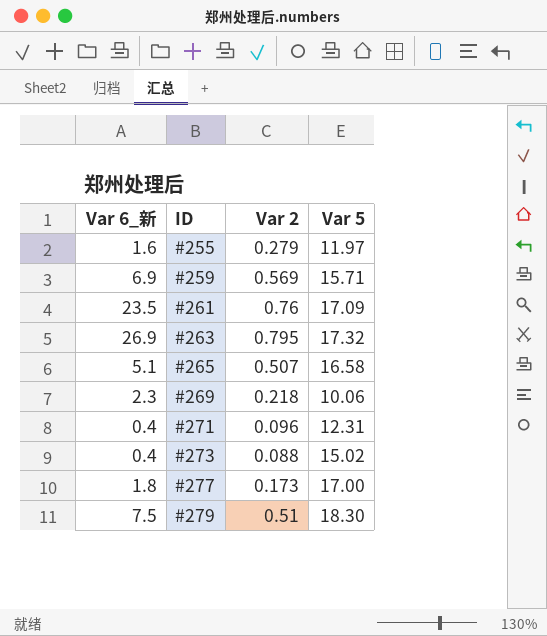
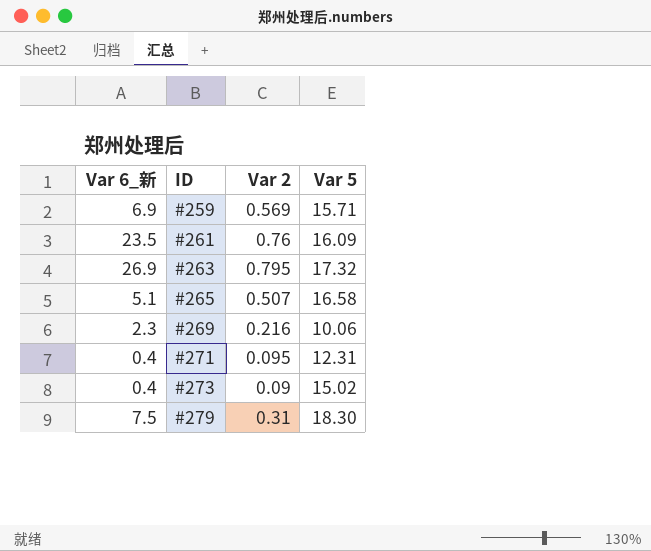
row #255: 1.6 | 0.279 | 11.97 -> none
row #277: 1.8 | 0.173 | 17.00 -> none
#261 | Var 5: 17.09 -> 16.09
#269 | Var 2: 0.218 -> 0.216
#271 | Var 2: 0.096 -> 0.095
#273 | Var 2: 0.088 -> 0.09
#279 | Var 2: 0.51 -> 0.31

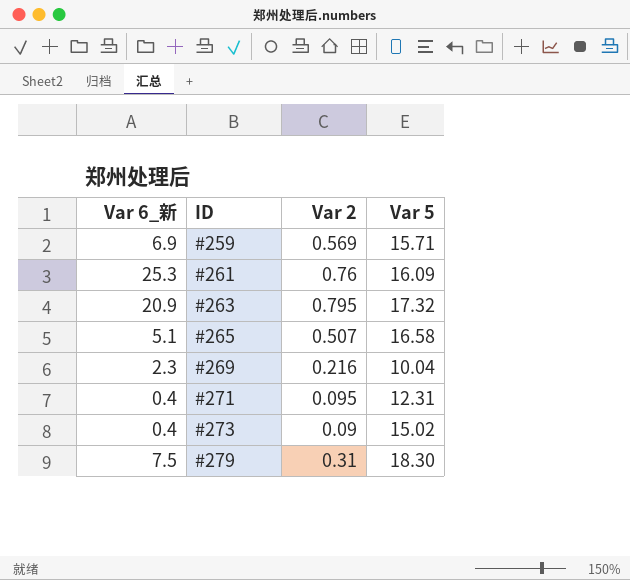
#261 | Var 6_新: 23.5 -> 25.3
#263 | Var 6_新: 26.9 -> 20.9
#269 | Var 5: 10.06 -> 10.04

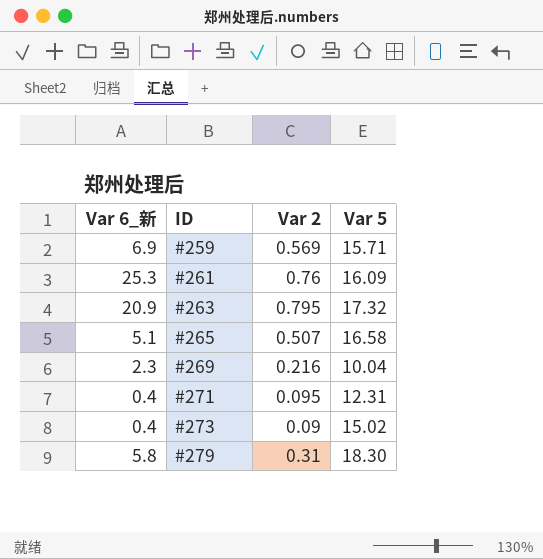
#279 | Var 6_新: 7.5 -> 5.8

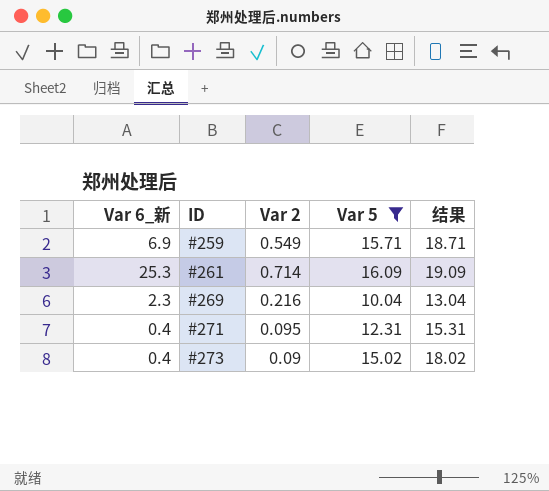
filter: none -> Var 5 <= 16.09
column 结果 | formula: none -> [Var 5] + 3
#259 | Var 2: 0.569 -> 0.549
#261 | Var 2: 0.76 -> 0.714

